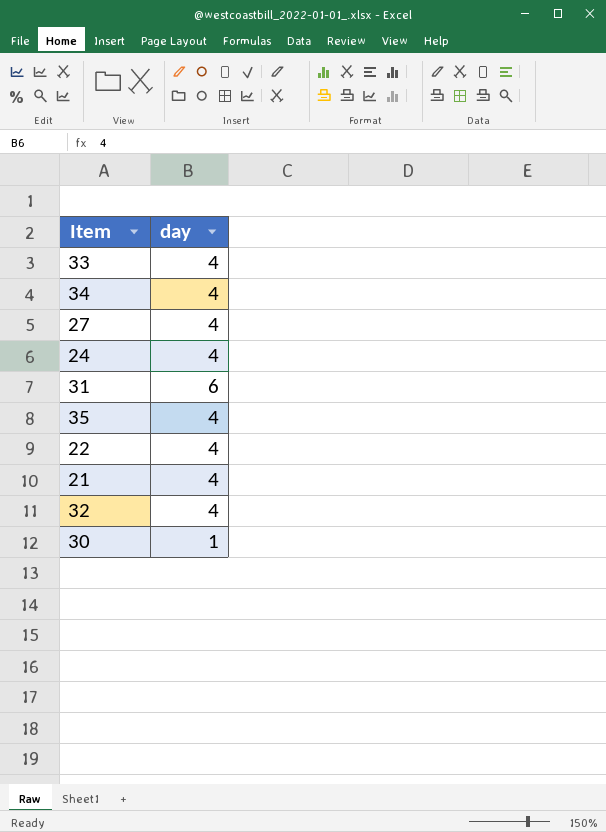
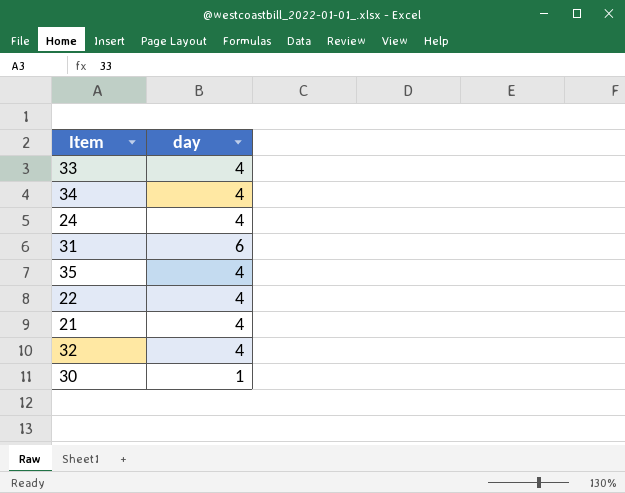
row 27: 4 -> none

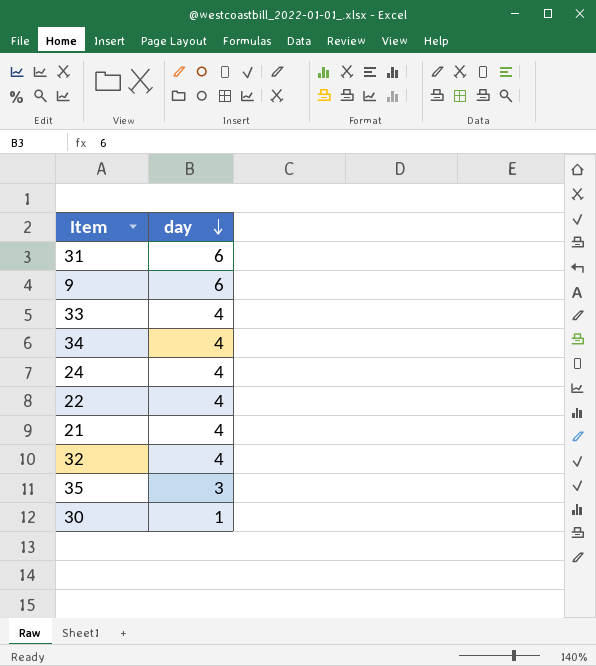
row order: none -> day descending
row 9: none -> 6
35 | day: 4 -> 3

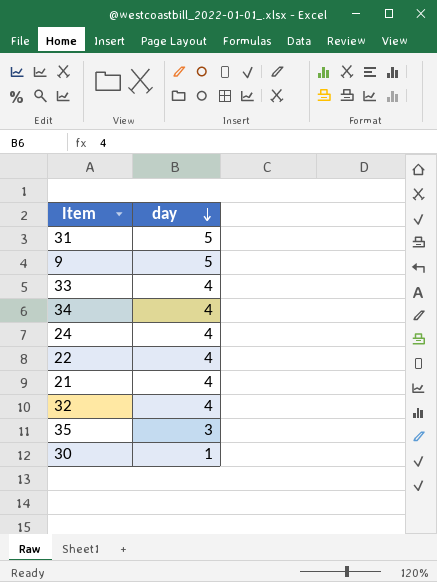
31 | day: 6 -> 5
9 | day: 6 -> 5

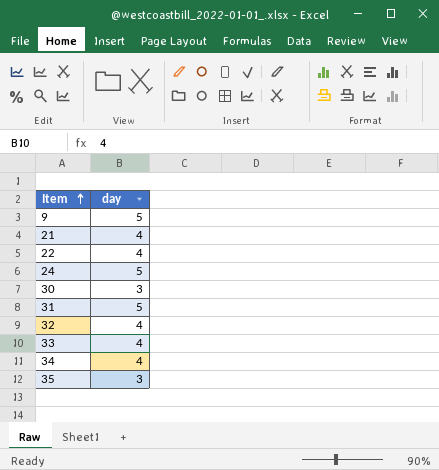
row order: day descending -> Item ascending
24 | day: 4 -> 5
30 | day: 1 -> 3

